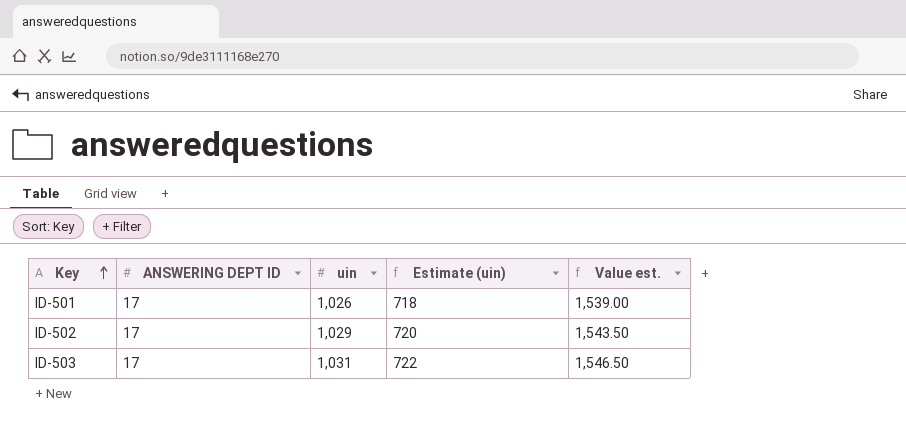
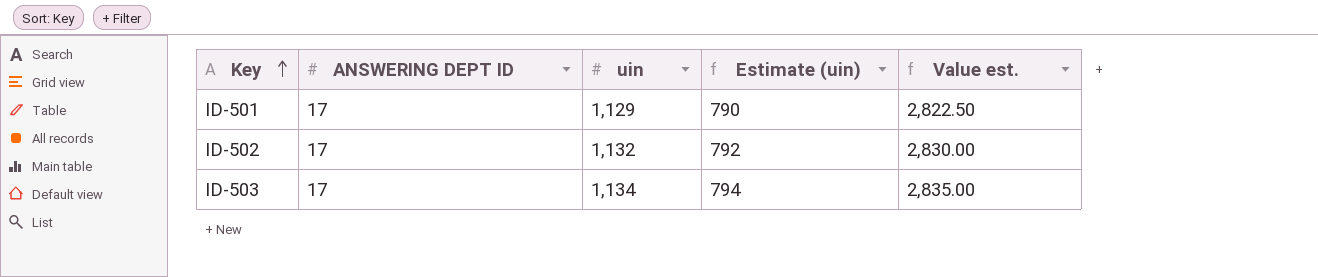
column Value est. | formula: [uin] * 1.5 -> [uin] * 2.5
ID-501 | uin: 1,026 -> 1,129
ID-501 | Estimate (uin): 718 -> 790
ID-502 | uin: 1,029 -> 1,132
ID-502 | Estimate (uin): 720 -> 792
ID-503 | uin: 1,031 -> 1,134
ID-503 | Estimate (uin): 722 -> 794

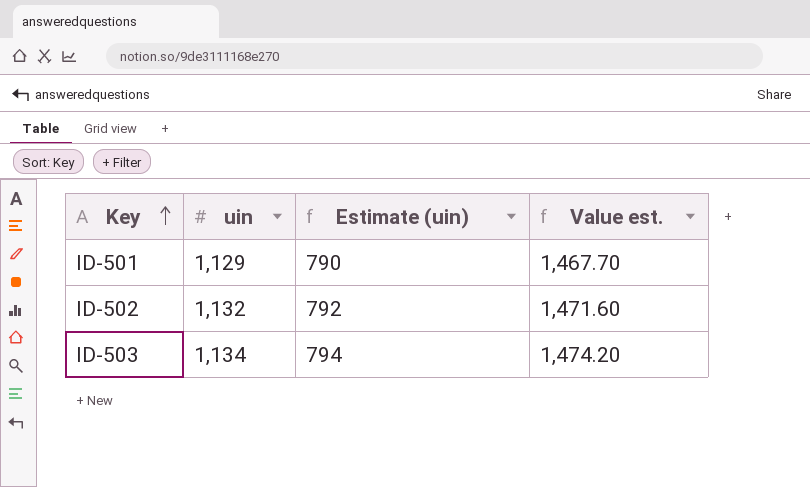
column ANSWERING DEPT ID | position: 2 -> none
column Value est. | formula: [uin] * 2.5 -> [uin] * 1.3

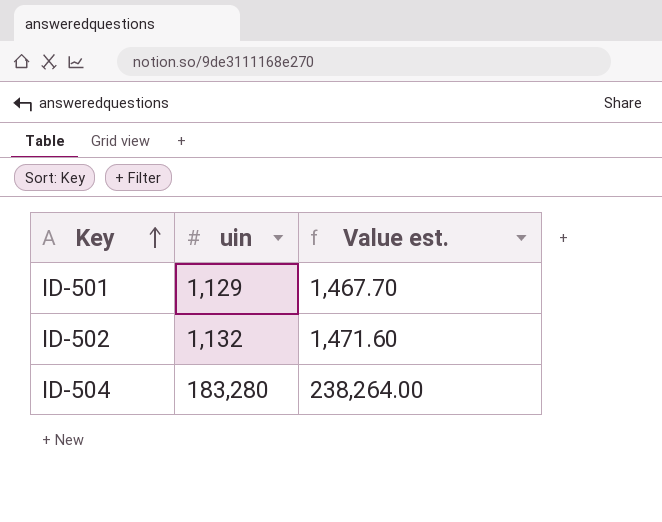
column Estimate (uin) | formula: [uin] * 0.7 -> none
row ID-503: 1,134 | 794 | 1,474.20 -> none
row ID-504: none -> 183,280 | 238,264.00

